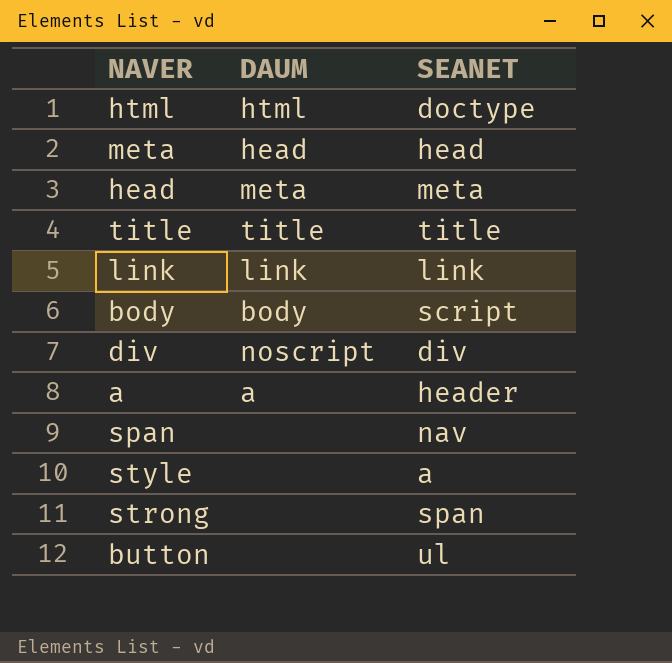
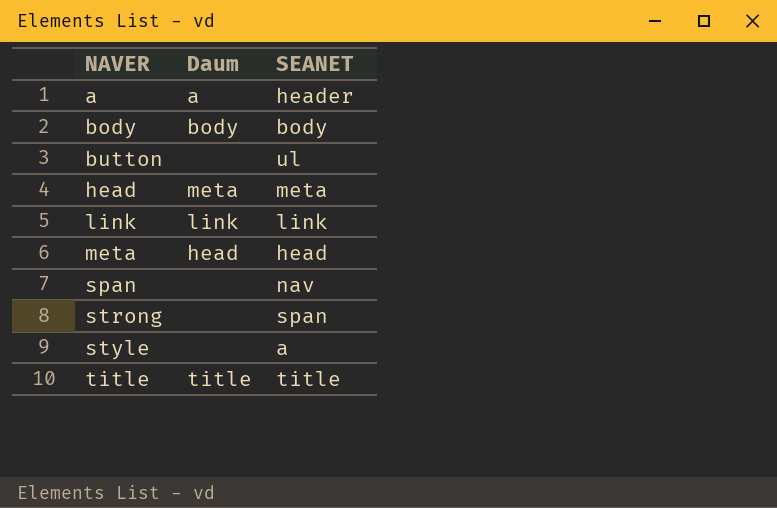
row order: none -> NAVER ascending
column name: DAUM -> Daum
row html: html | doctype -> none
row div: noscript | div -> none
body | SEANET: script -> body

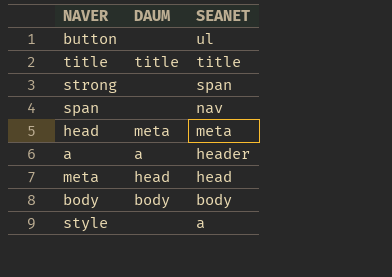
row order: NAVER ascending -> SEANET descending
column name: Daum -> DAUM
row link: link | link -> none

